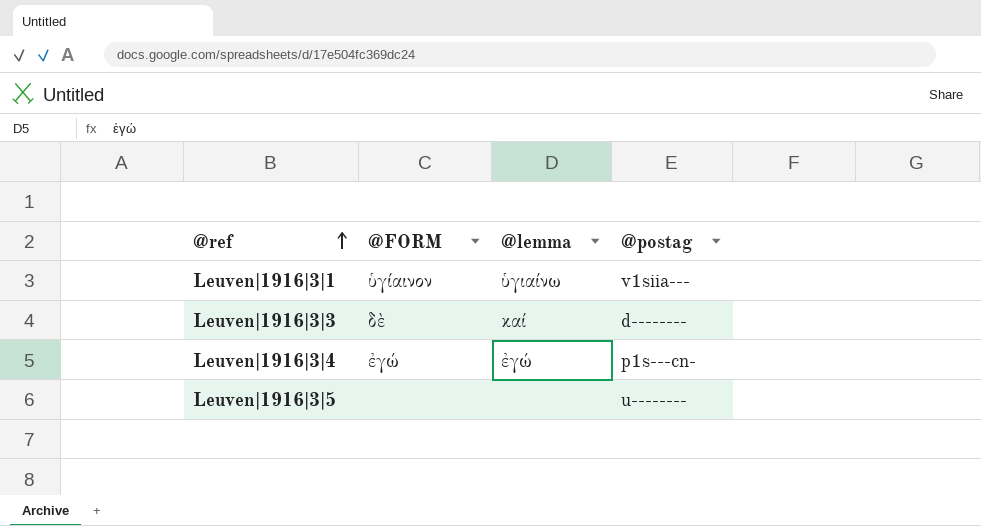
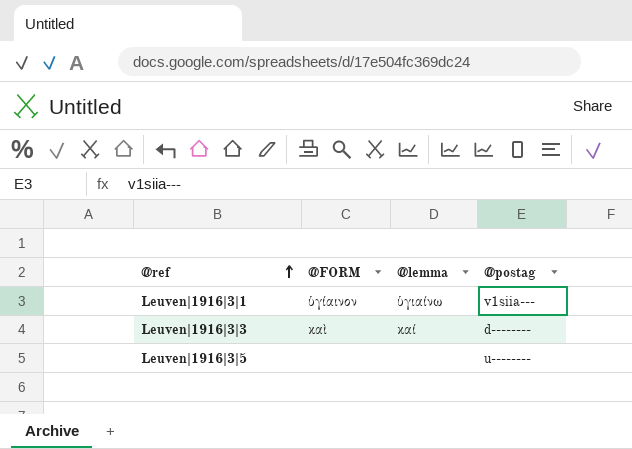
row Leuven|1916|3|4: ἐγώ | ἐγώ | p1s---cn- -> none
Leuven|1916|3|3 | @FORM: δὲ -> καὶ

